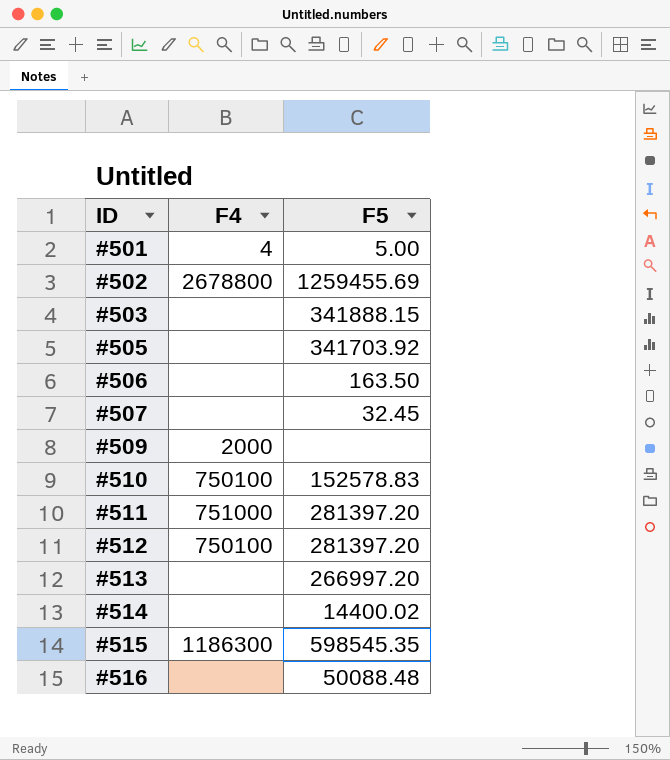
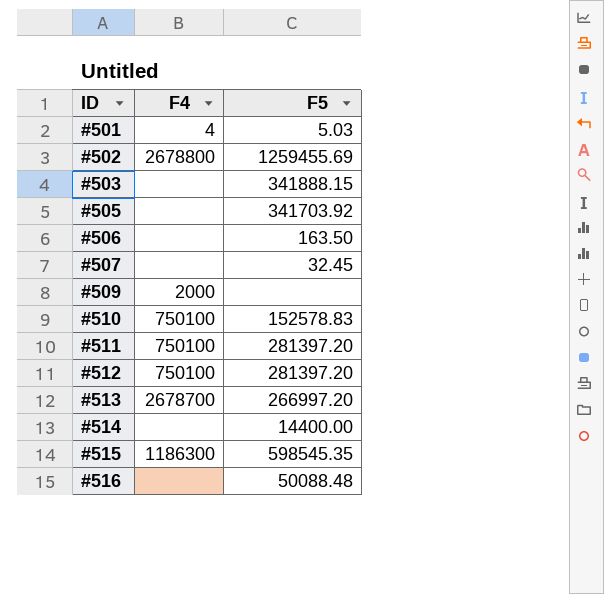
#501 | F5: 5.00 -> 5.03
#511 | F4: 751000 -> 750100
#513 | F4: none -> 2678700
#514 | F5: 14400.02 -> 14400.00

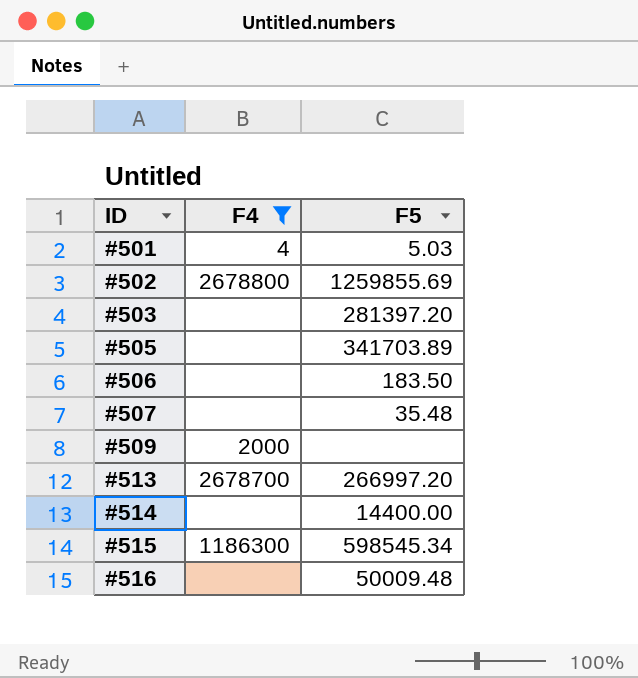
filter: none -> F4 != 750100
#502 | F5: 1259455.69 -> 1259855.69
#503 | F5: 341888.15 -> 281397.20
#505 | F5: 341703.92 -> 341703.89
#506 | F5: 163.50 -> 183.50
#507 | F5: 32.45 -> 35.48
#515 | F5: 598545.35 -> 598545.34
#516 | F5: 50088.48 -> 50009.48

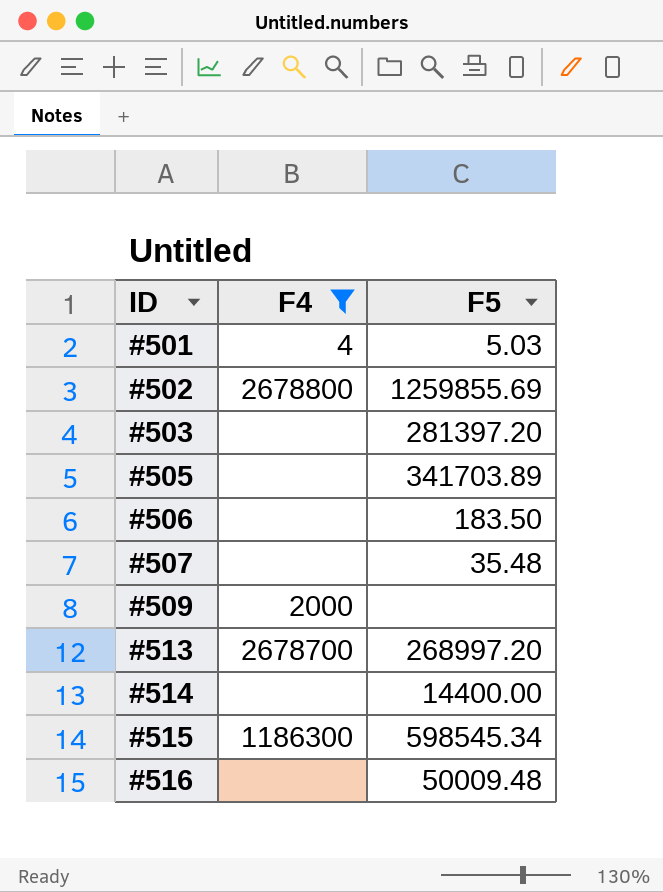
#513 | F5: 266997.20 -> 268997.20

